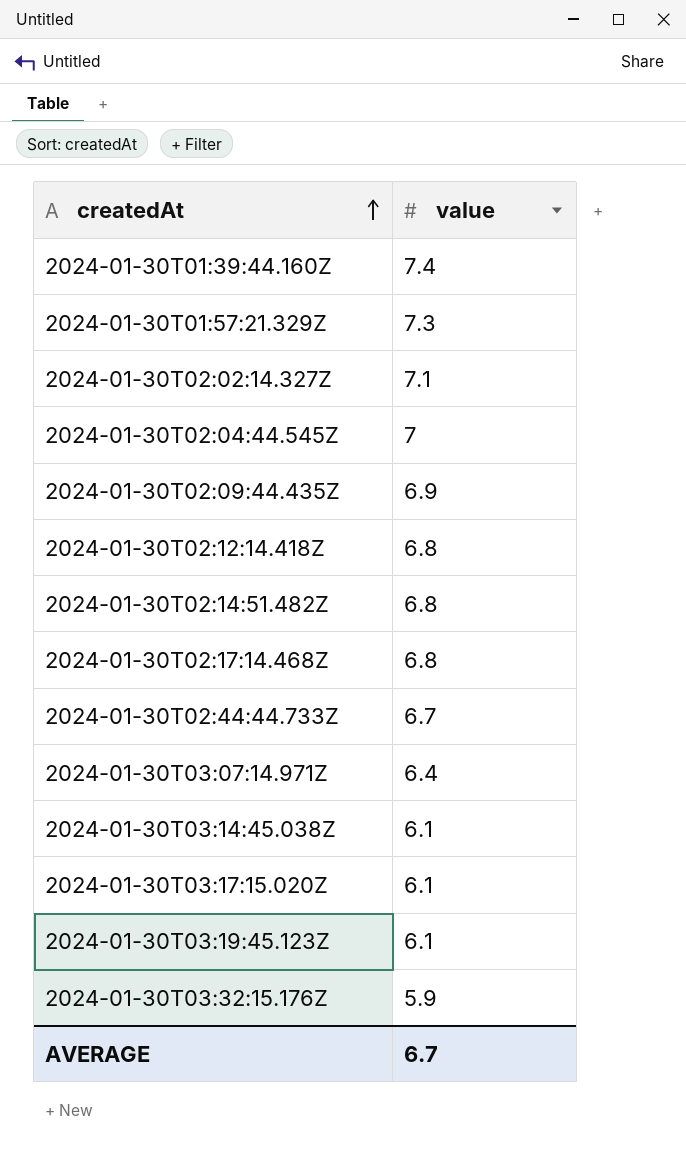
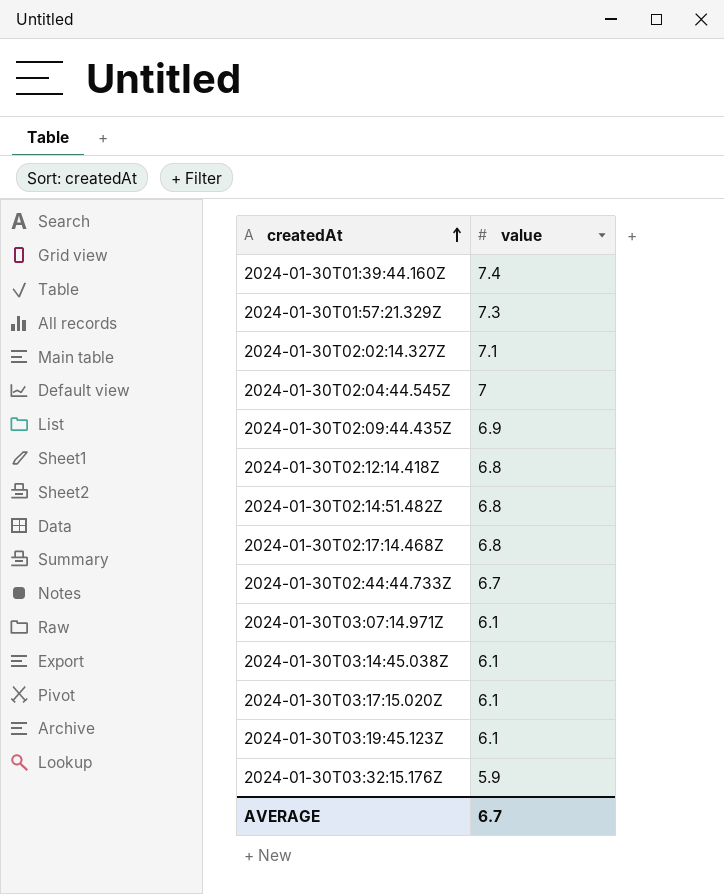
2024-01-30T03:07:14.971Z | value: 6.4 -> 6.1

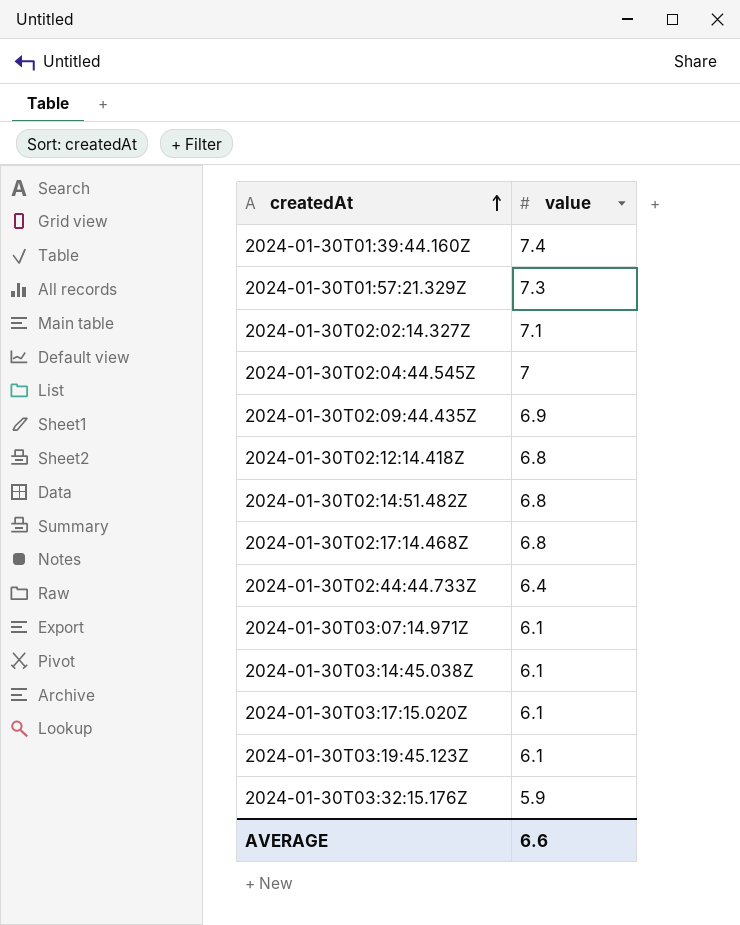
2024-01-30T02:44:44.733Z | value: 6.7 -> 6.4
AVERAGE | value: 6.7 -> 6.6

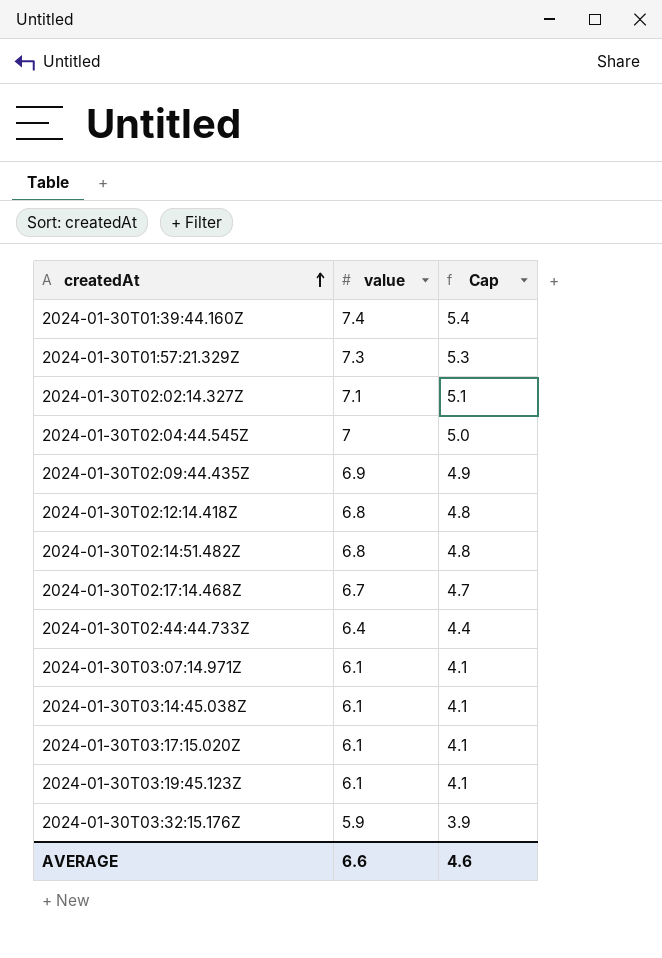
column Cap | formula: none -> [value] - 2
2024-01-30T02:17:14.468Z | value: 6.8 -> 6.7

